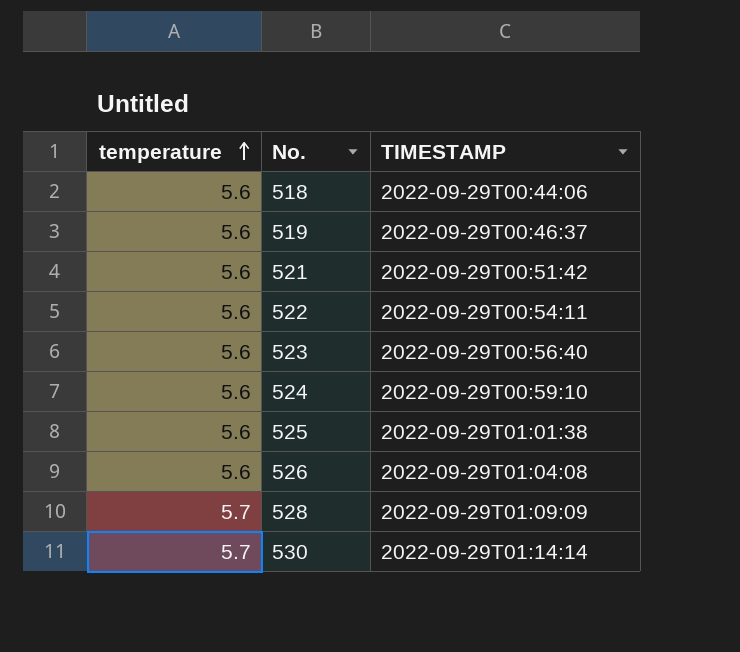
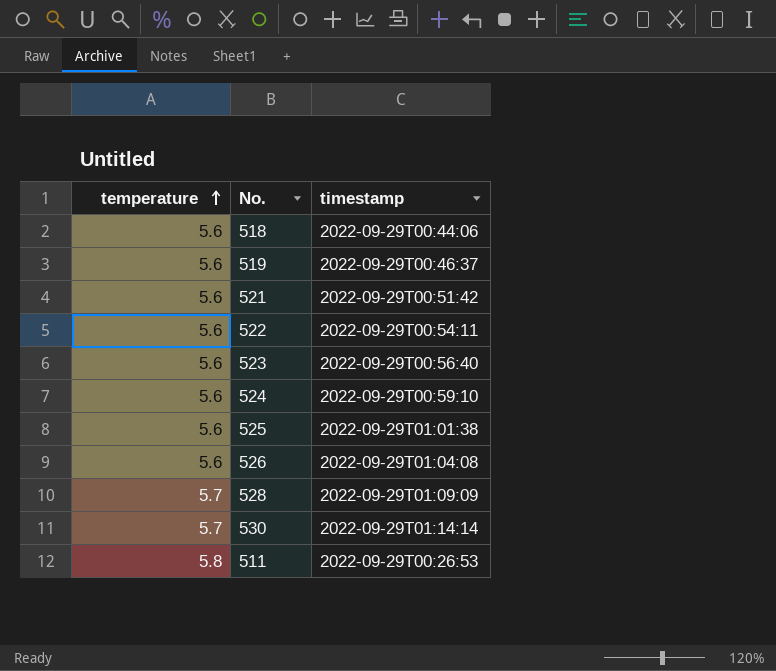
column name: TIMESTAMP -> timestamp
row 511: none -> 5.8 | 2022-09-29T00:26:53

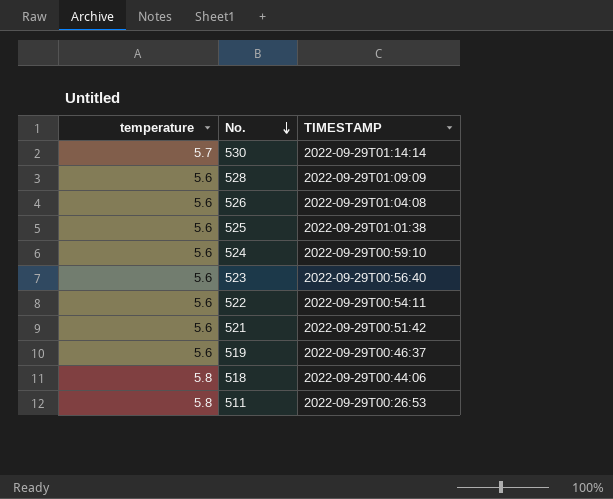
row order: temperature ascending -> No. descending
column name: timestamp -> TIMESTAMP
528 | temperature: 5.7 -> 5.6
518 | temperature: 5.6 -> 5.8

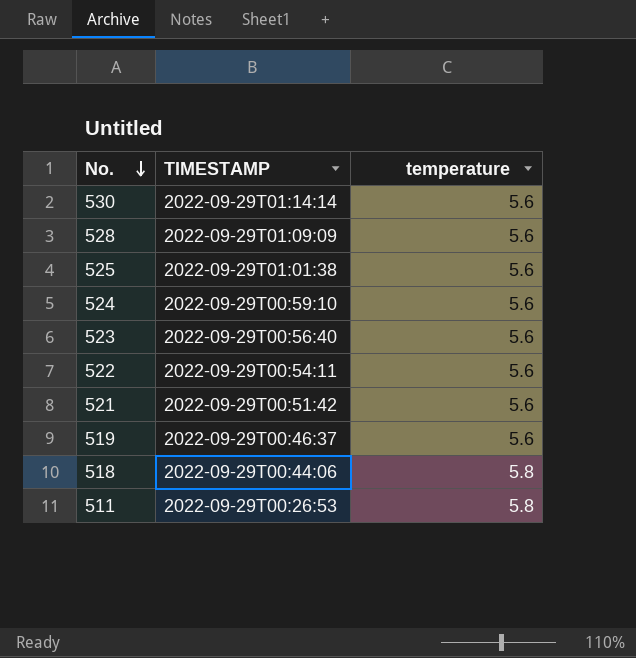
column temperature | position: 1 -> 3
row 526: 5.6 | 2022-09-29T01:04:08 -> none
530 | temperature: 5.7 -> 5.6

